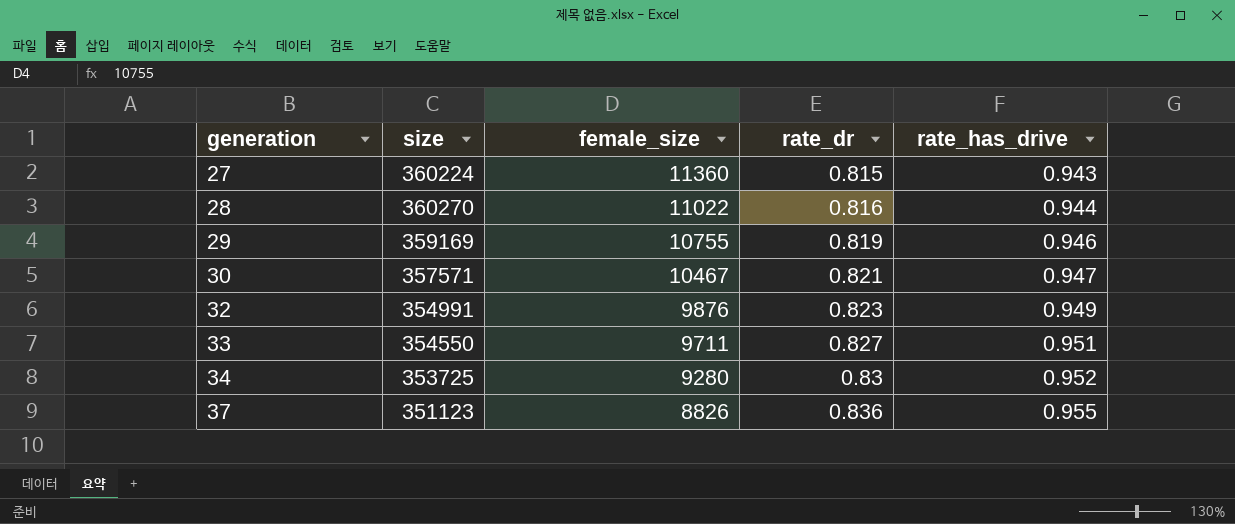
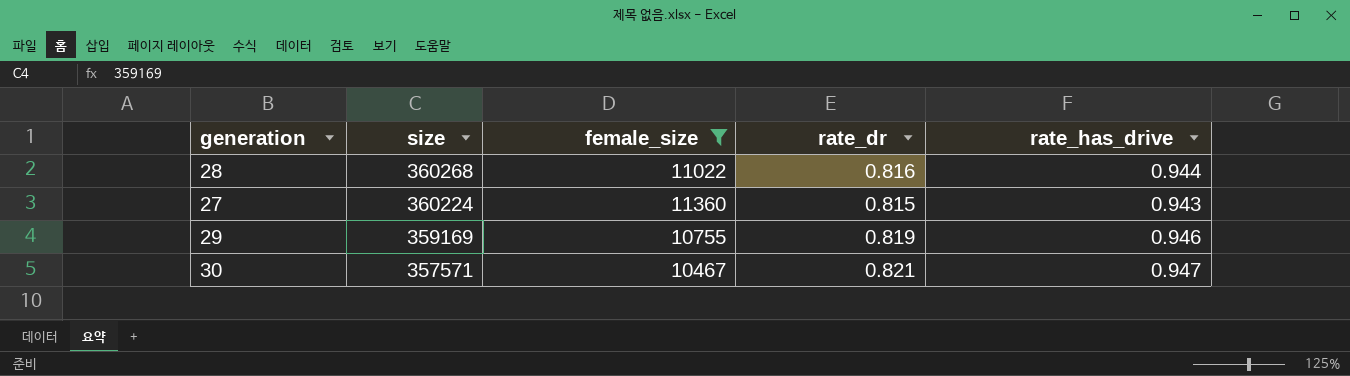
filter: none -> female_size >= 10467
row order: generation ascending -> size descending
28 | size: 360270 -> 360268

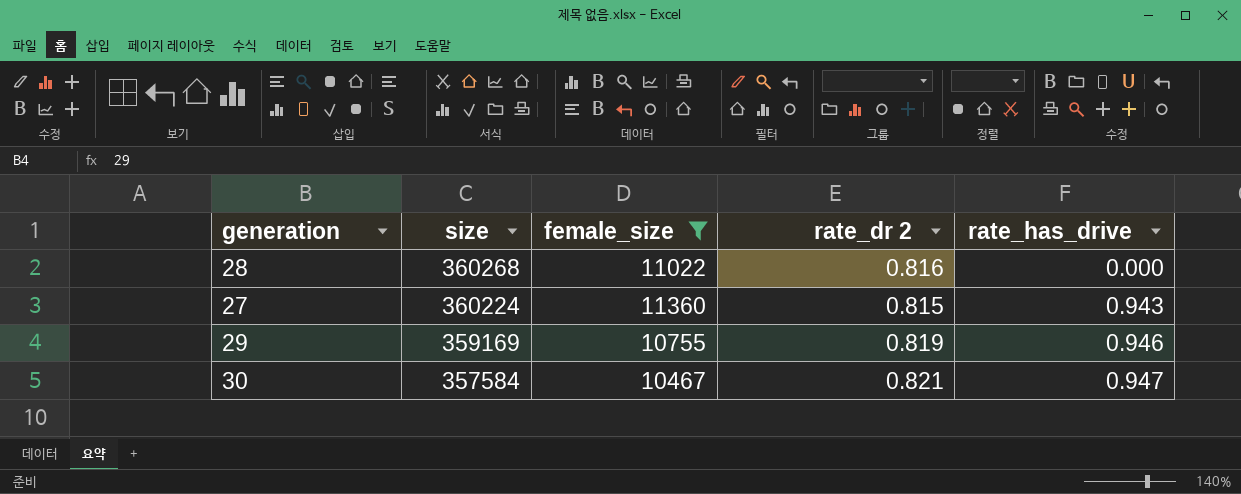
column name: rate_dr -> rate_dr 2
28 | rate_has_drive: 0.944 -> 0.000
30 | size: 357571 -> 357584

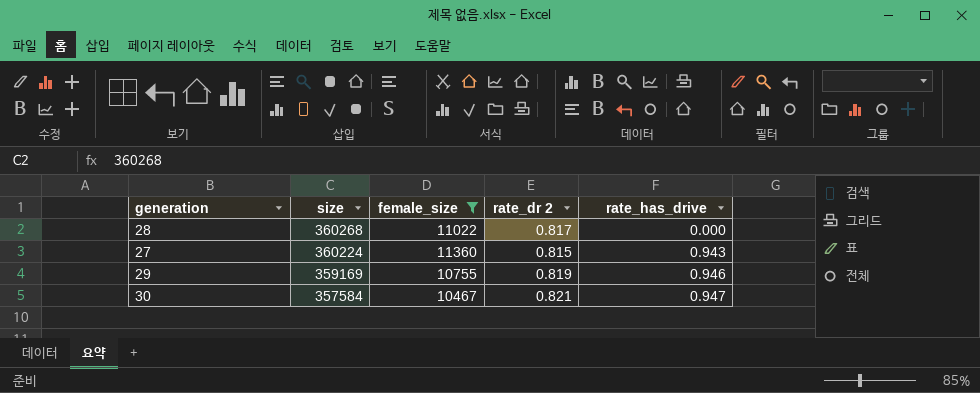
28 | rate_dr 2: 0.816 -> 0.817

